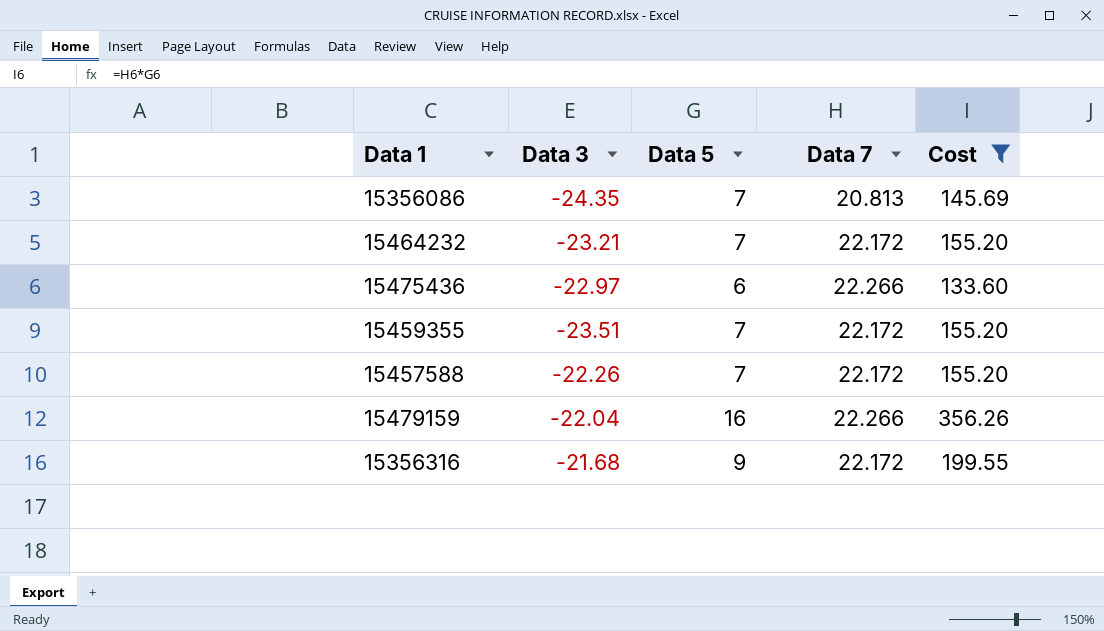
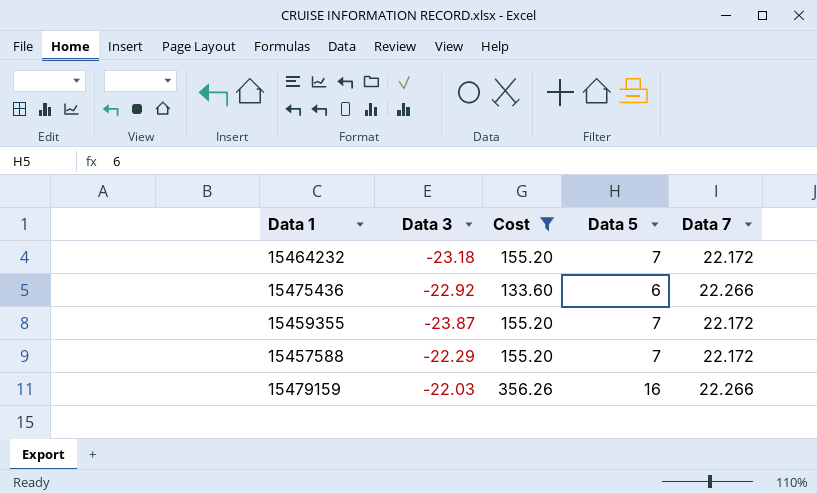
column Cost | position: 5 -> 3
row 15356086: -24.35 | 7 | 20.813 | 145.69 -> none
row 15356316: -21.68 | 9 | 22.172 | 199.55 -> none
15464232 | Data 3: -23.21 -> -23.18
15475436 | Data 3: -22.97 -> -22.92
15459355 | Data 3: -23.51 -> -23.87
15457588 | Data 3: -22.26 -> -22.29
15479159 | Data 3: -22.04 -> -22.03

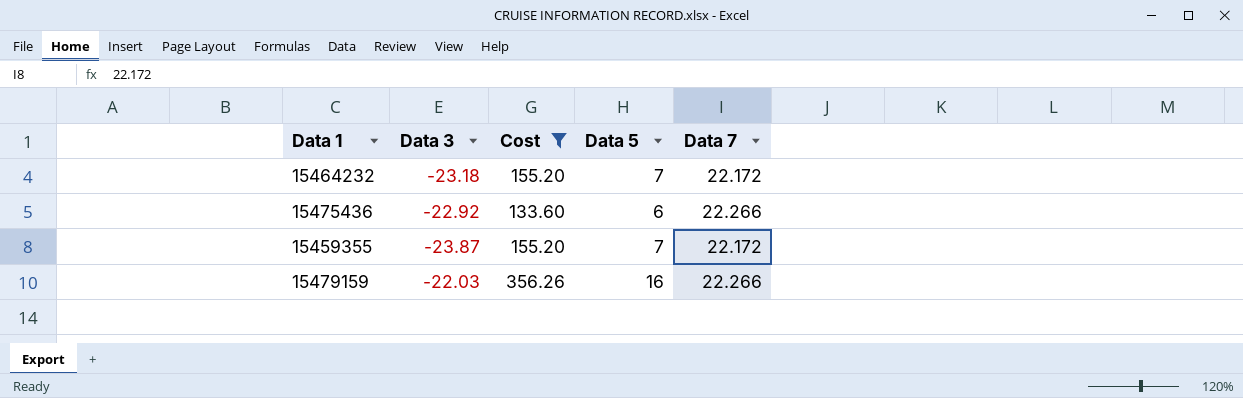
row 15457588: -22.29 | 155.20 | 7 | 22.172 -> none

